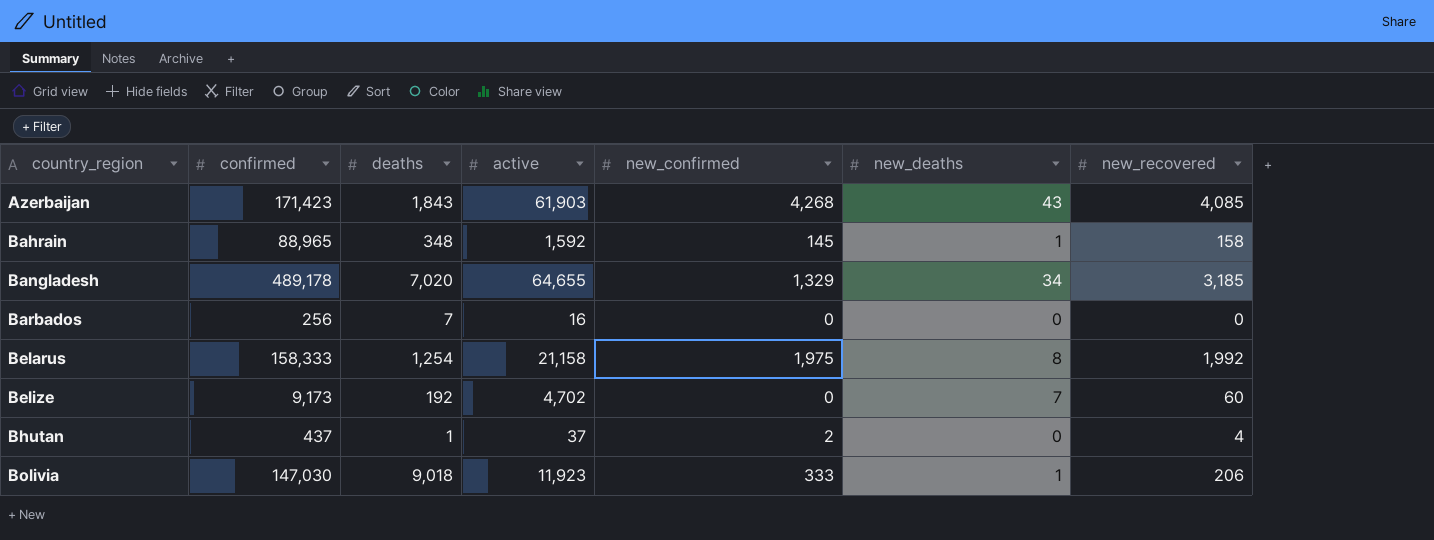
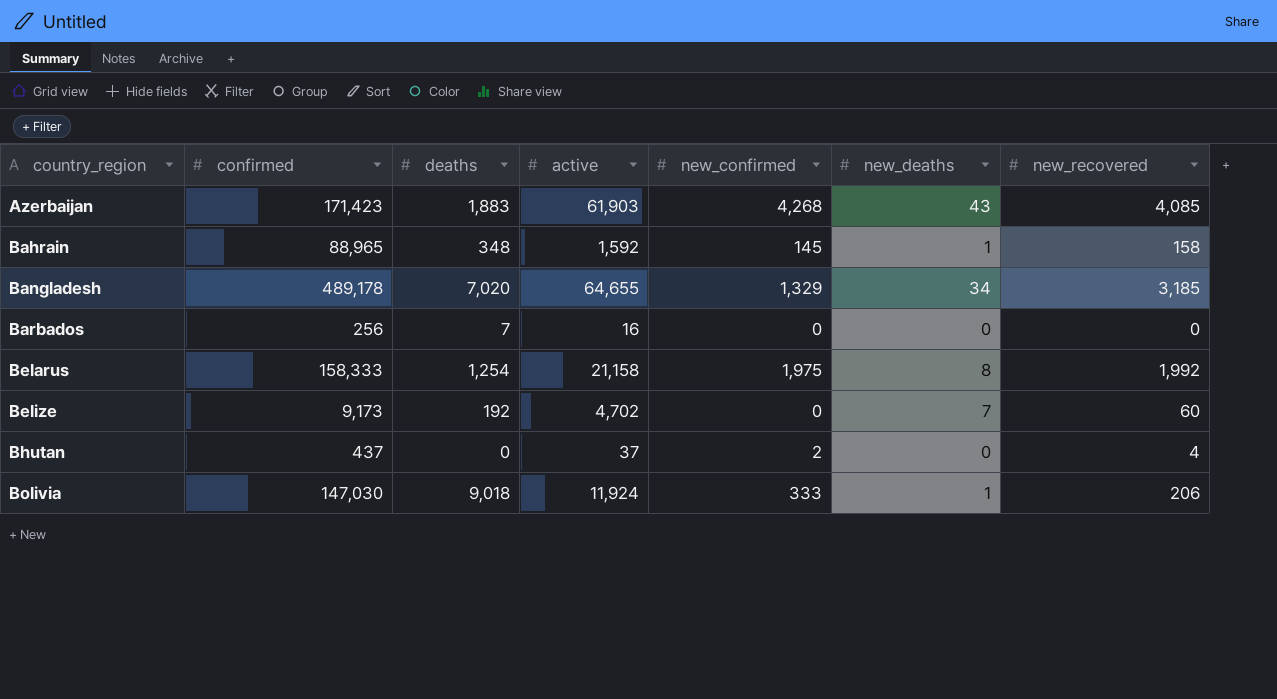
Azerbaijan | deaths: 1,843 -> 1,883
Bhutan | deaths: 1 -> 0
Bolivia | active: 11,923 -> 11,924

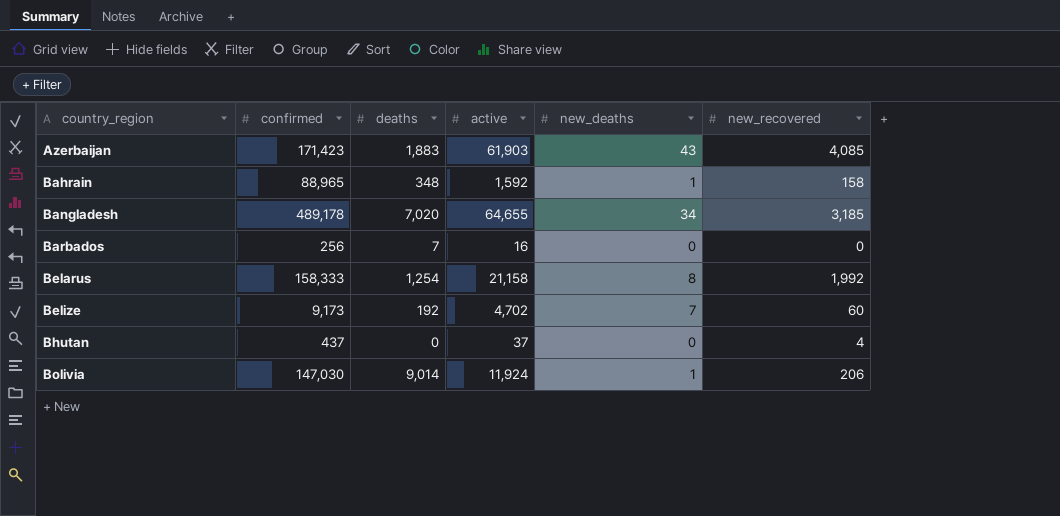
column new_confirmed | position: 5 -> none
Bolivia | deaths: 9,018 -> 9,014

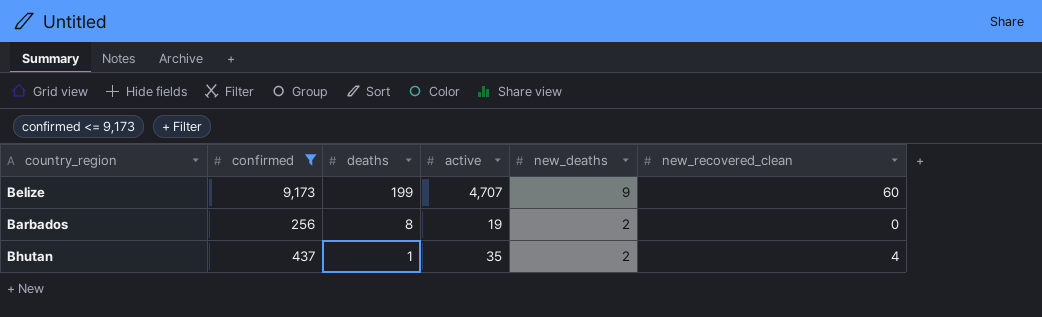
filter: none -> confirmed <= 9,173
row order: country_region ascending -> deaths descending
column name: new_recovered -> new_recovered_clean
Belize | deaths: 192 -> 199
Belize | active: 4,702 -> 4,707
Belize | new_deaths: 7 -> 9
Barbados | deaths: 7 -> 8
Barbados | active: 16 -> 19
Barbados | new_deaths: 0 -> 2
Bhutan | deaths: 0 -> 1
Bhutan | active: 37 -> 35
Bhutan | new_deaths: 0 -> 2

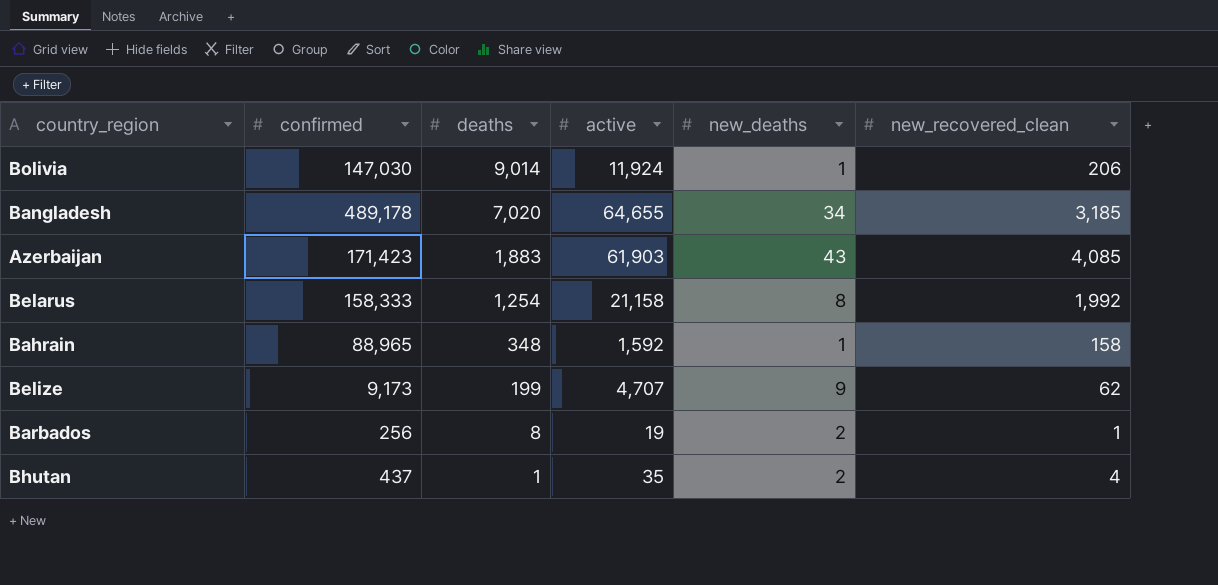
filter: confirmed <= 9,173 -> none
Belize | new_recovered_clean: 60 -> 62
Barbados | new_recovered_clean: 0 -> 1

